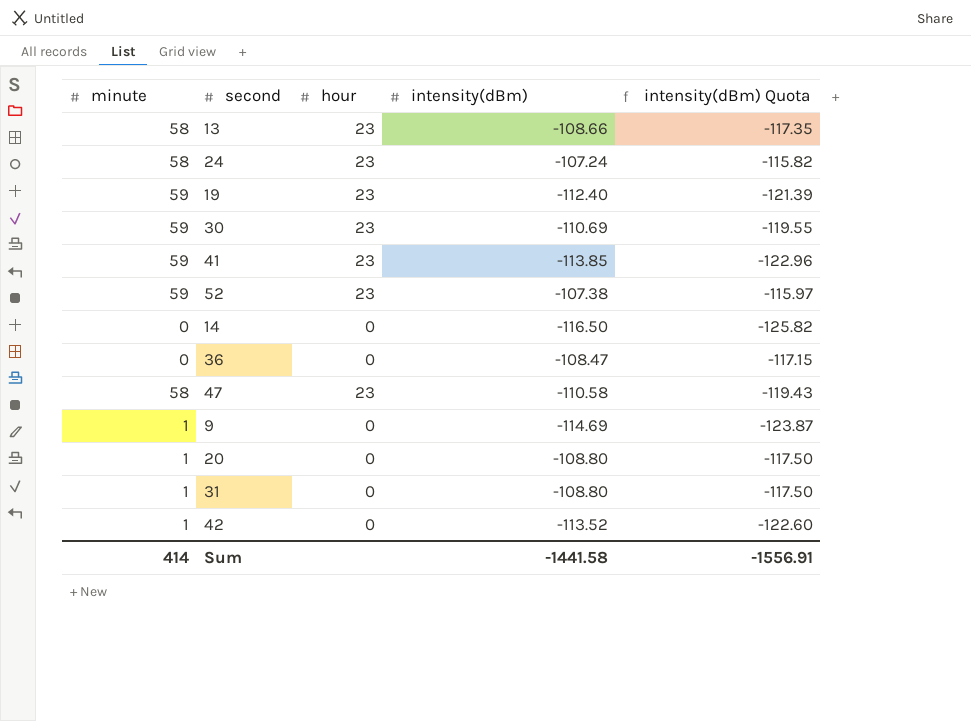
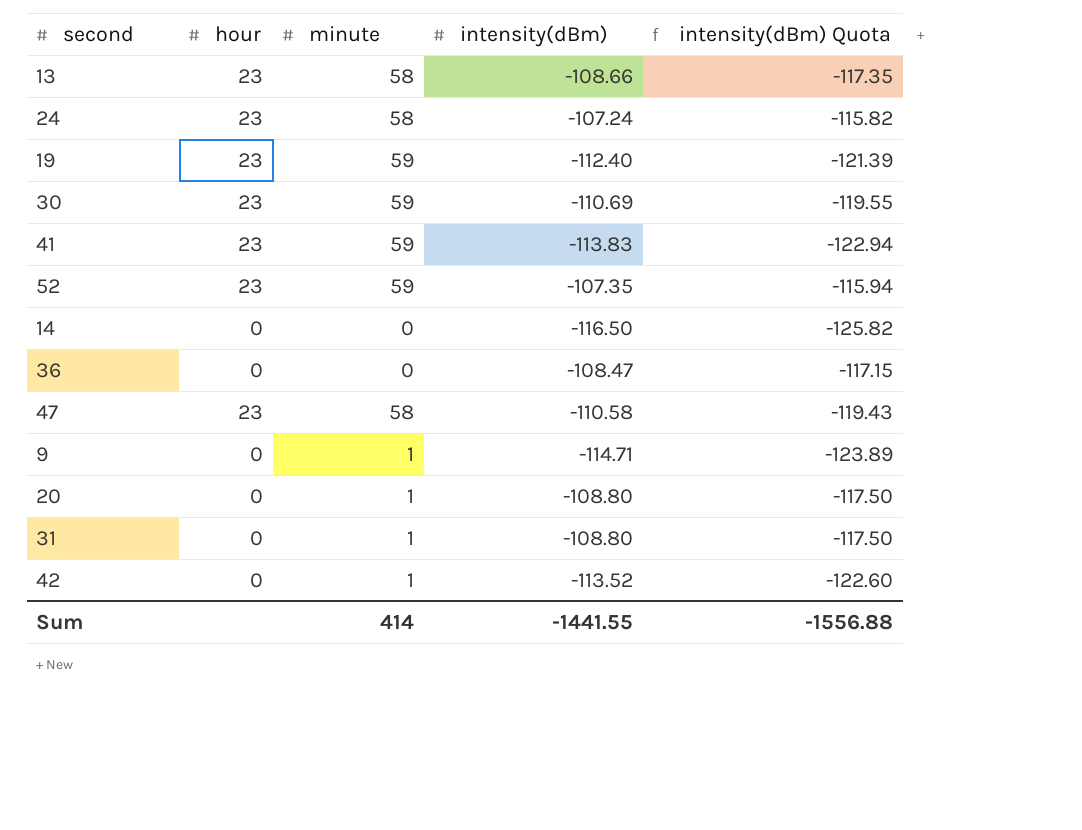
column minute | position: 1 -> 3
41 | intensity(dBm): -113.85 -> -113.83
41 | intensity(dBm) Quota: -122.96 -> -122.94
52 | intensity(dBm): -107.38 -> -107.35
52 | intensity(dBm) Quota: -115.97 -> -115.94
9 | intensity(dBm): -114.69 -> -114.71
9 | intensity(dBm) Quota: -123.87 -> -123.89
Sum | intensity(dBm): -1441.58 -> -1441.55
Sum | intensity(dBm) Quota: -1556.91 -> -1556.88

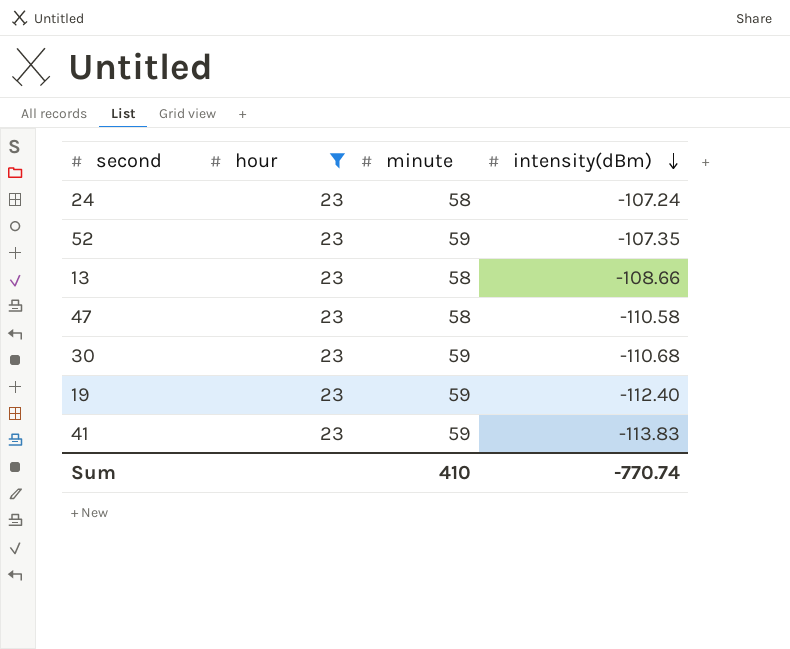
filter: none -> hour = 23
row order: none -> intensity(dBm) descending
column intensity(dBm) Quota | formula: [intensity(dBm)] * 1.08 -> none
30 | intensity(dBm): -110.69 -> -110.68
Sum | minute: 414 -> 410
Sum | intensity(dBm): -1441.55 -> -770.74

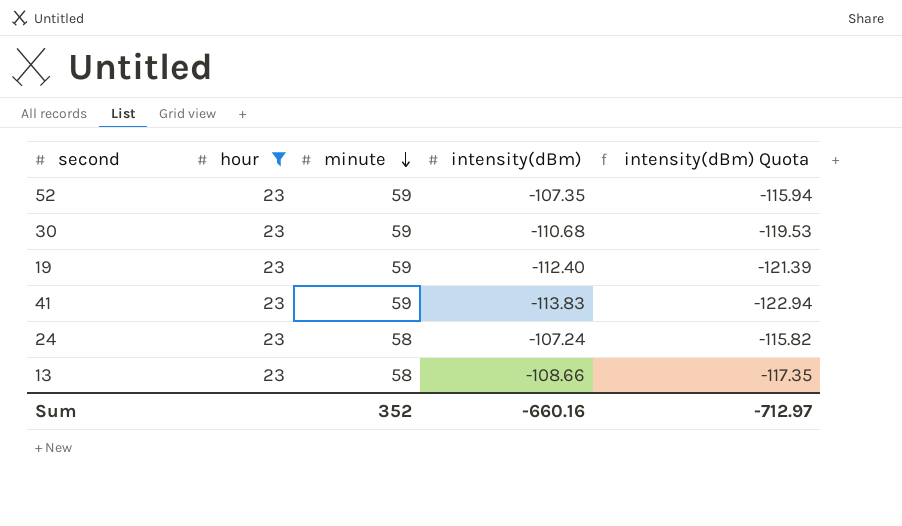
row order: intensity(dBm) descending -> minute descending
column intensity(dBm) Quota | formula: none -> [intensity(dBm)] * 1.08
row 47: 23 | 58 | -110.58 -> none
Sum | minute: 410 -> 352
Sum | intensity(dBm): -770.74 -> -660.16

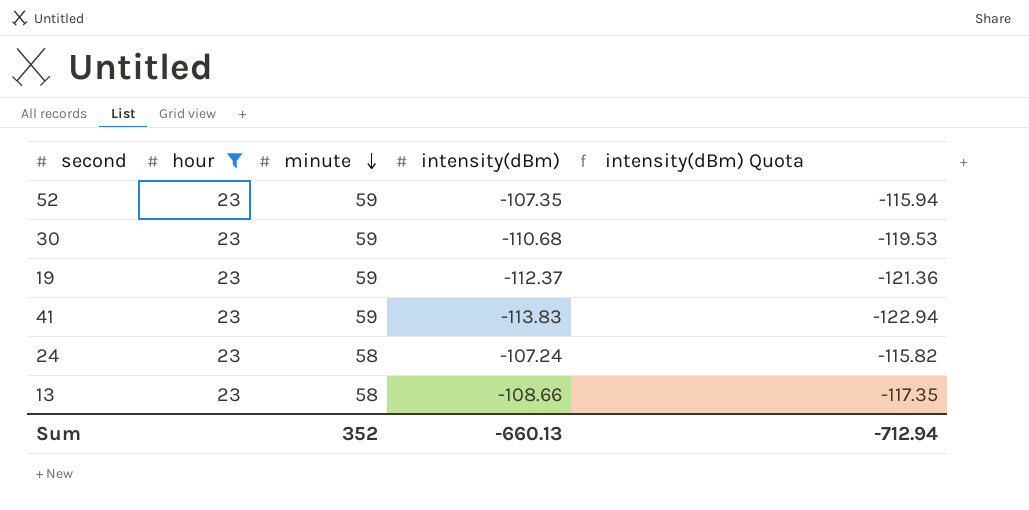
19 | intensity(dBm): -112.40 -> -112.37
19 | intensity(dBm) Quota: -121.39 -> -121.36
Sum | intensity(dBm): -660.16 -> -660.13
Sum | intensity(dBm) Quota: -712.97 -> -712.94

